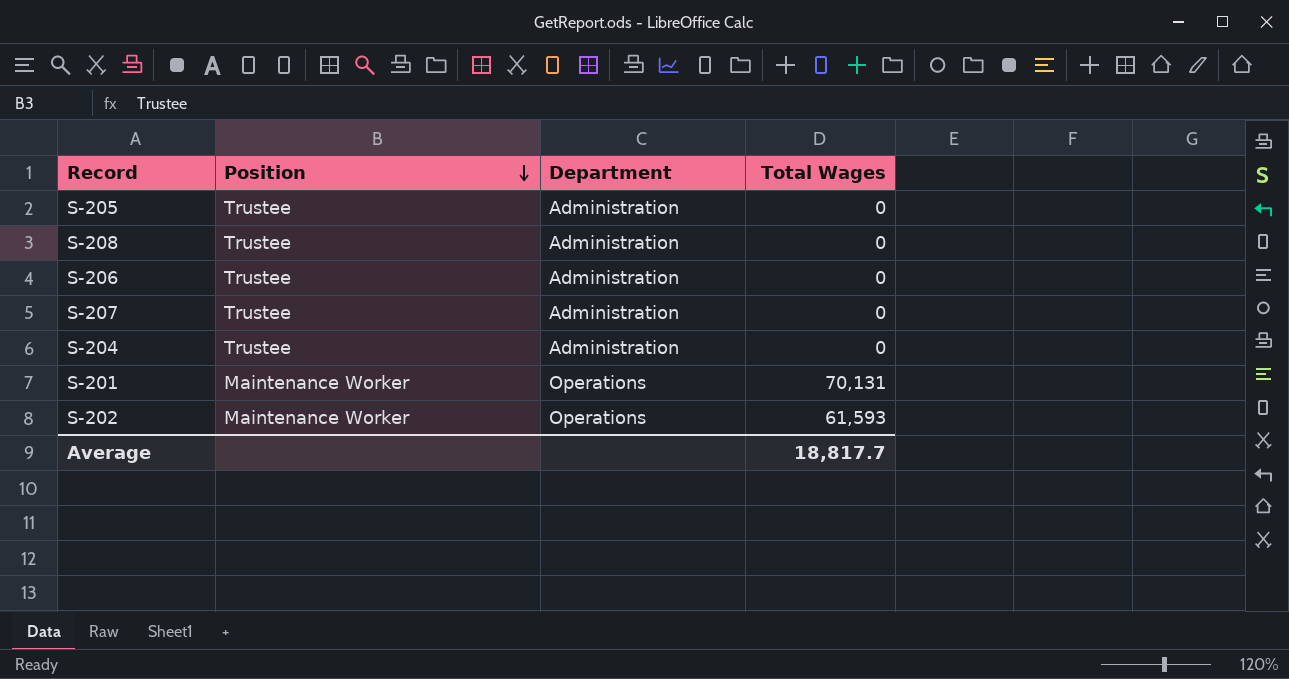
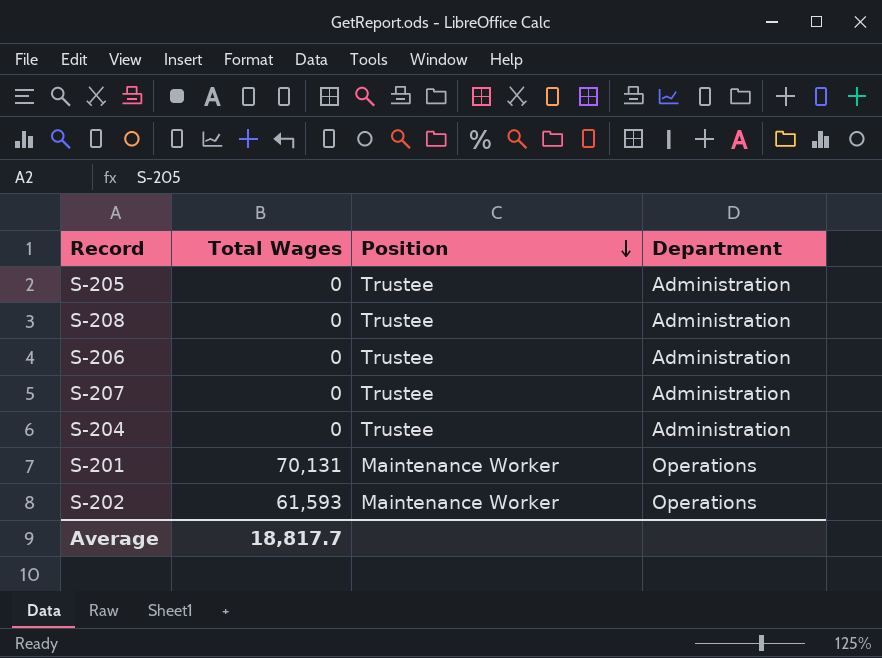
column Total Wages | position: 4 -> 2

